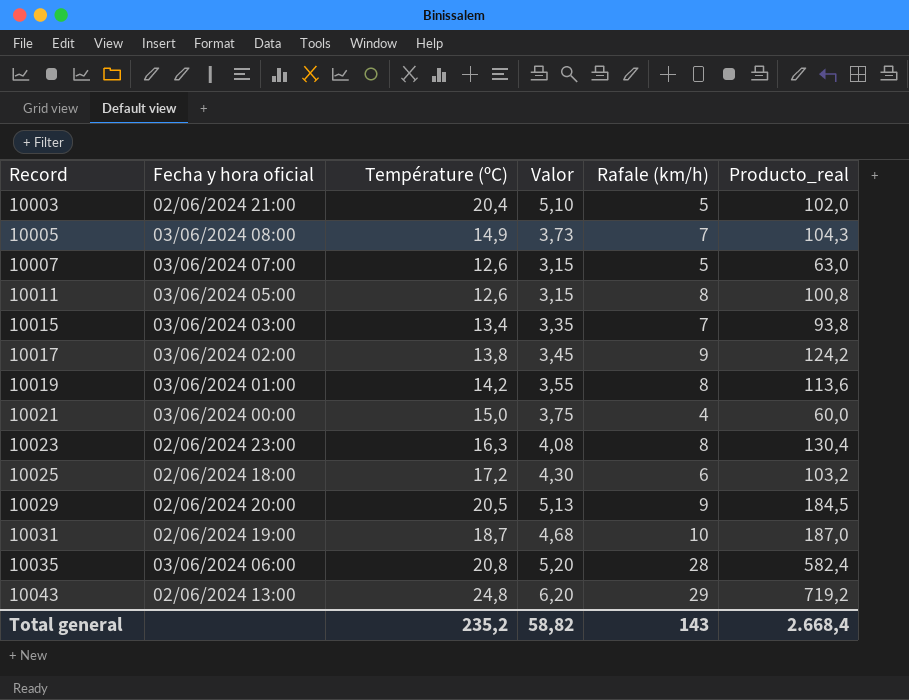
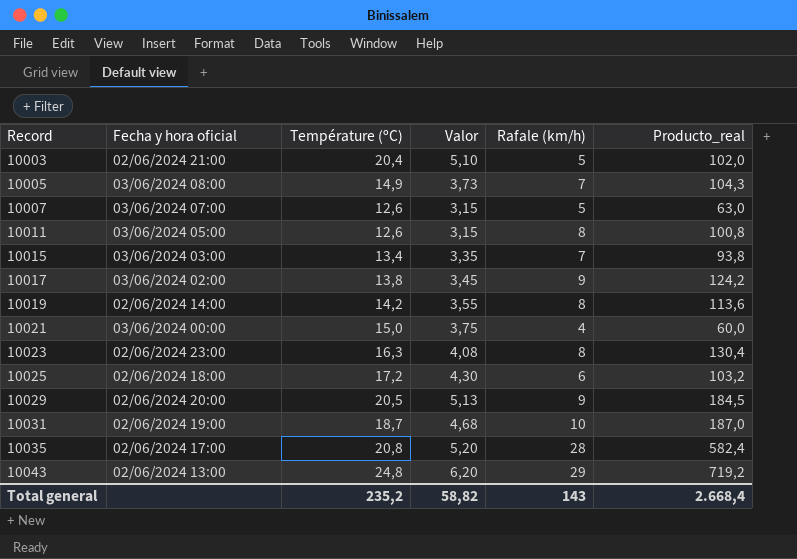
10019 | Fecha y hora oficial: 03/06/2024 01:00 -> 02/06/2024 14:00
10035 | Fecha y hora oficial: 03/06/2024 06:00 -> 02/06/2024 17:00

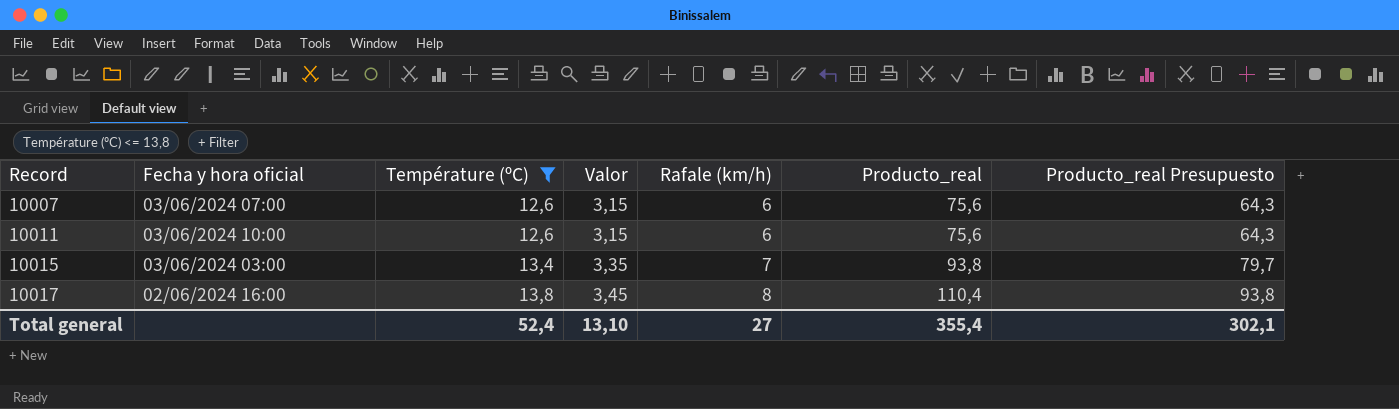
filter: none -> Température (ºC) <= 13,8
column Producto_real Presupuesto | formula: none -> [Producto_real] * 0,85
10007 | Rafale (km/h): 5 -> 6
10007 | Producto_real: 63,0 -> 75,6
10011 | Fecha y hora oficial: 03/06/2024 05:00 -> 03/06/2024 10:00
10011 | Rafale (km/h): 8 -> 6
10011 | Producto_real: 100,8 -> 75,6
10017 | Fecha y hora oficial: 03/06/2024 02:00 -> 02/06/2024 16:00
10017 | Rafale (km/h): 9 -> 8
10017 | Producto_real: 124,2 -> 110,4
Total general | Température (ºC): 235,2 -> 52,4
Total general | Valor: 58,82 -> 13,10
Total general | Rafale (km/h): 143 -> 27
Total general | Producto_real: 2.668,4 -> 355,4

